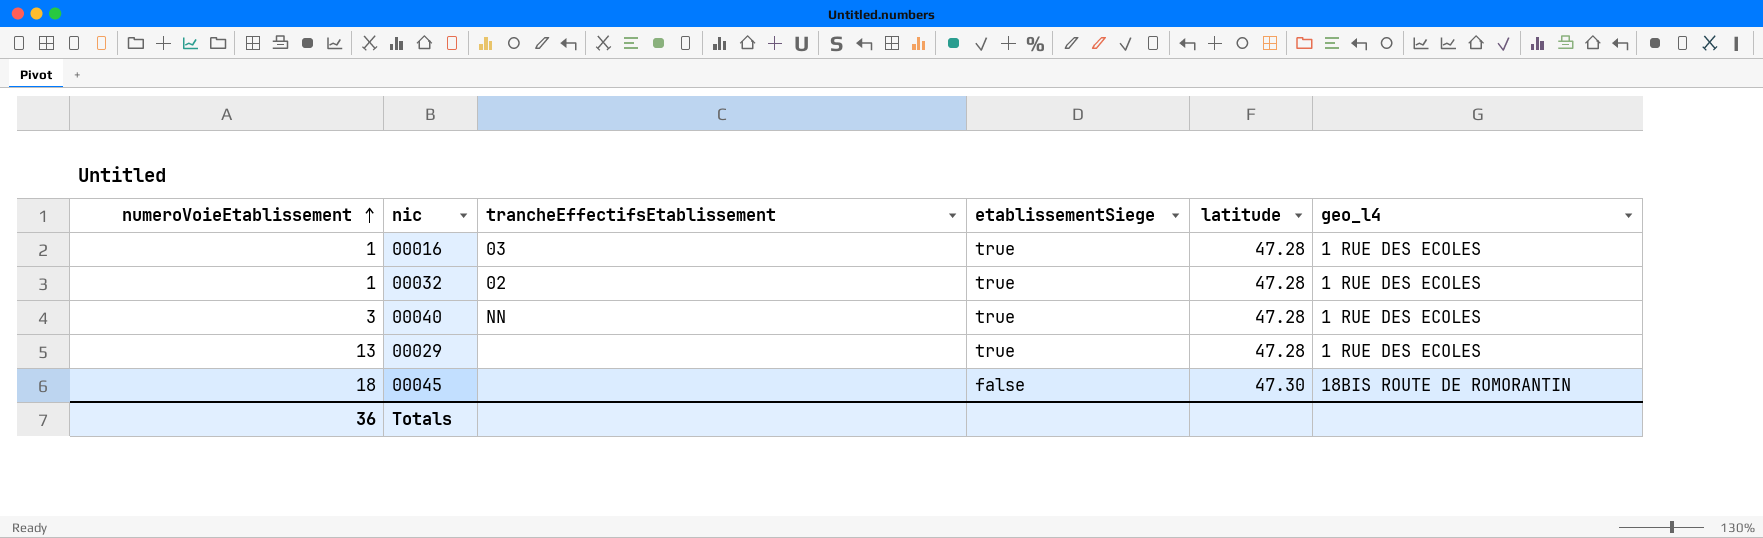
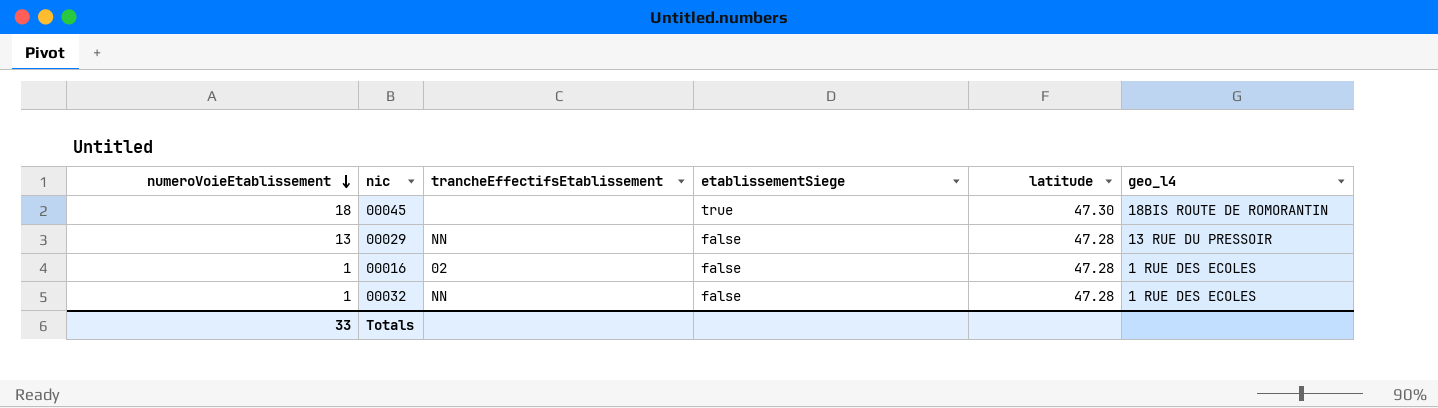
row order: numeroVoieEtablissement ascending -> numeroVoieEtablissement descending
row 00040: 3 | NN | true | 47.28 | 1 RUE DES ECOLES -> none
00045 | etablissementSiege: false -> true
00029 | trancheEffectifsEtablissement: none -> NN
00029 | etablissementSiege: true -> false
00029 | geo_l4: 1 RUE DES ECOLES -> 13 RUE DU PRESSOIR
00016 | trancheEffectifsEtablissement: 03 -> 02
00016 | etablissementSiege: true -> false
00032 | trancheEffectifsEtablissement: 02 -> NN
00032 | etablissementSiege: true -> false
Totals | numeroVoieEtablissement: 36 -> 33

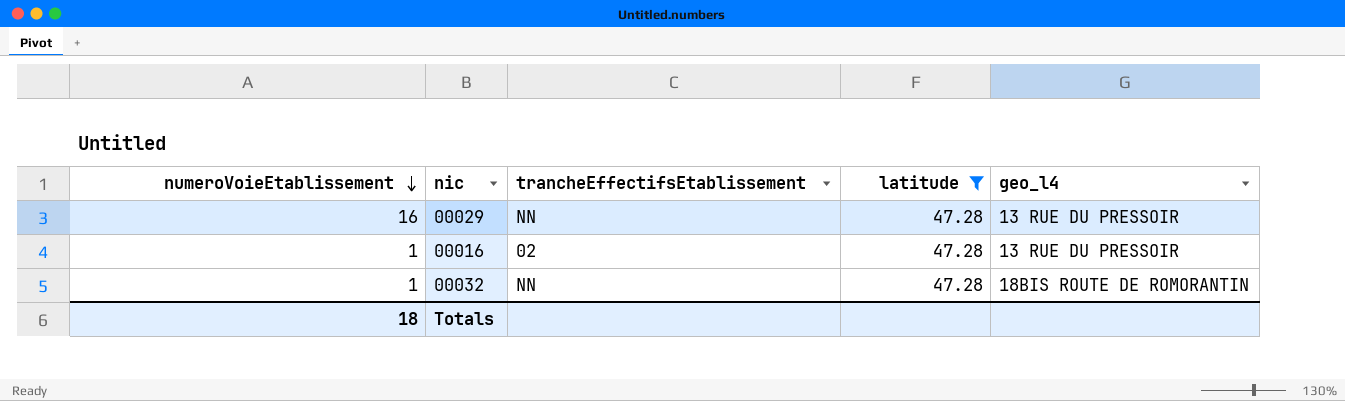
filter: none -> latitude = 47.28
column etablissementSiege | position: 4 -> none
00029 | numeroVoieEtablissement: 13 -> 16
00016 | geo_l4: 1 RUE DES ECOLES -> 13 RUE DU PRESSOIR
00032 | geo_l4: 1 RUE DES ECOLES -> 18BIS ROUTE DE ROMORANTIN
Totals | numeroVoieEtablissement: 33 -> 18

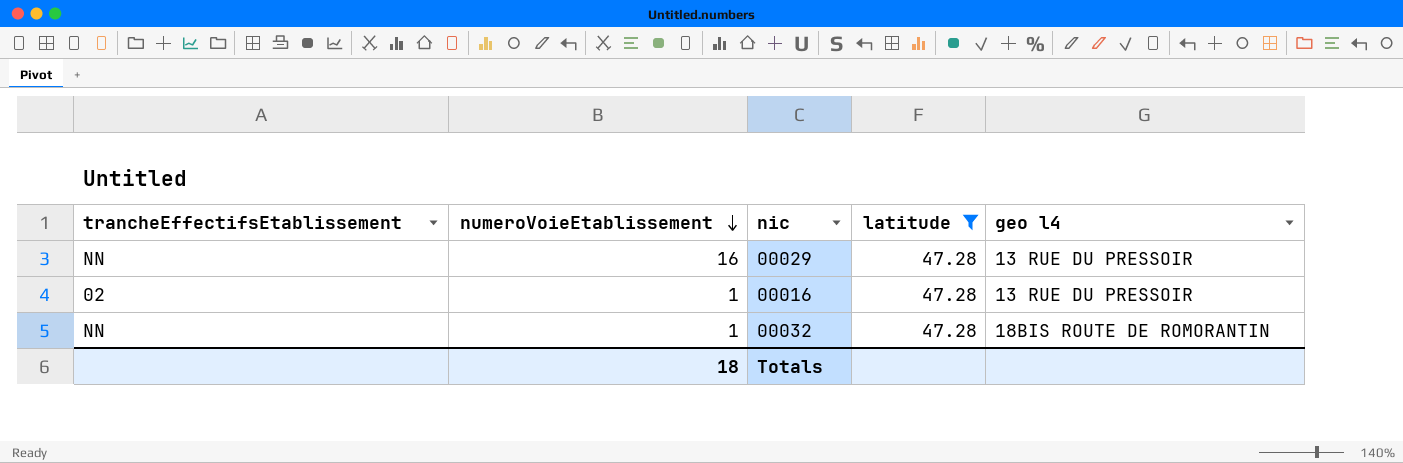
column trancheEffectifsEtablissement | position: 3 -> 1
column name: geo_l4 -> geo l4

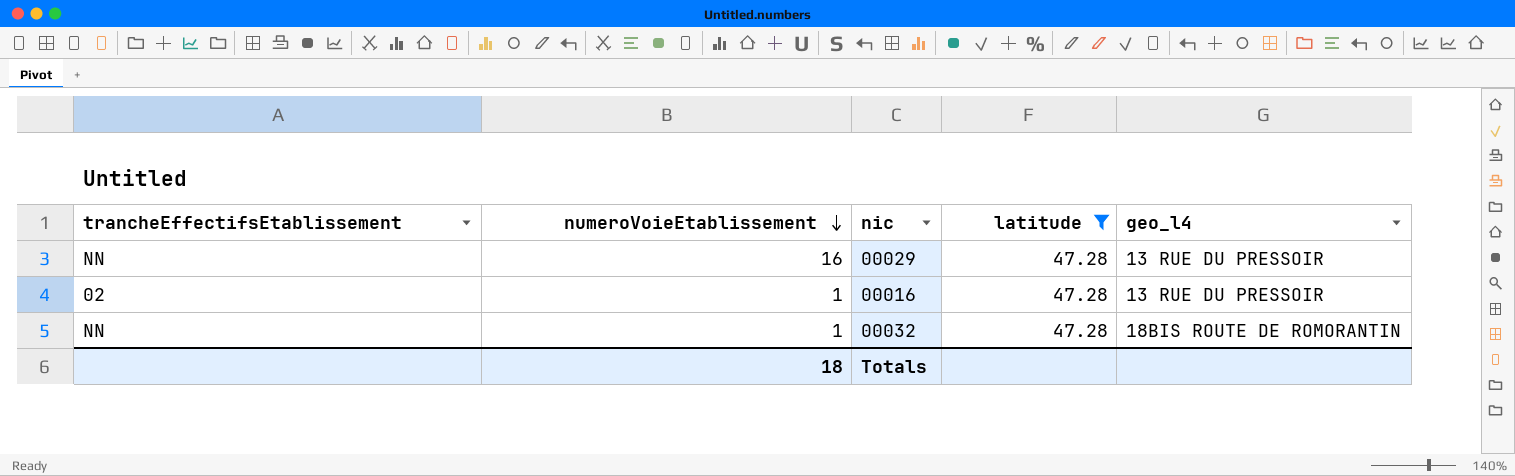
column name: geo l4 -> geo_l4

